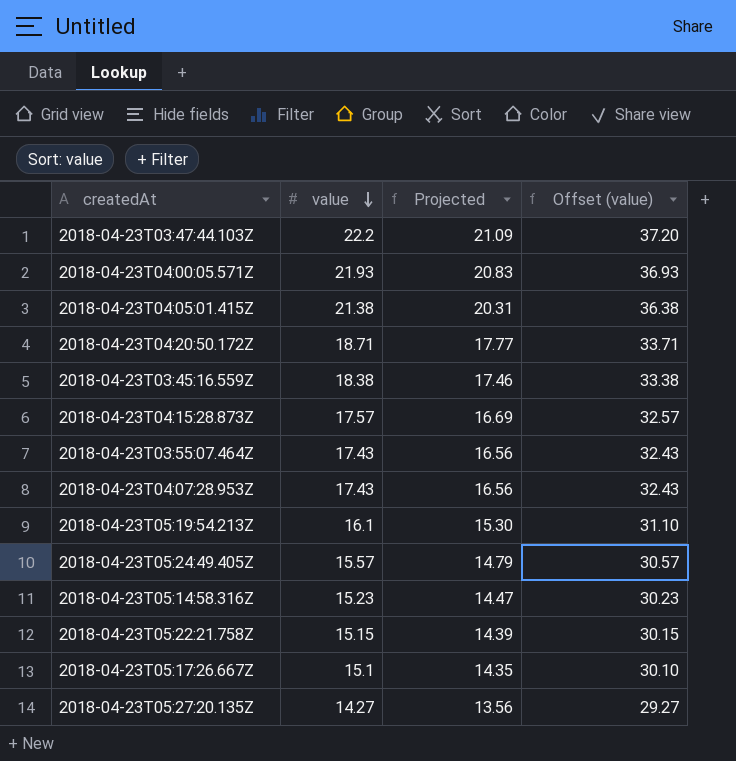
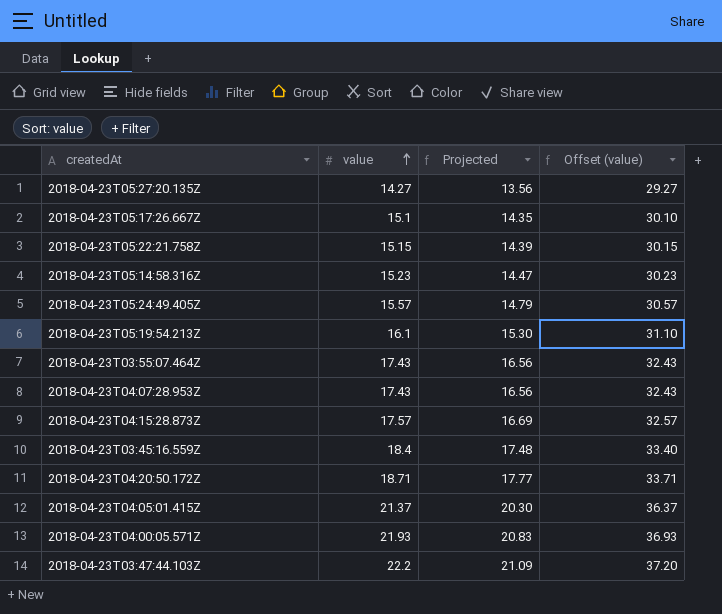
row order: value descending -> value ascending
2018-04-23T03:45:16.559Z | value: 18.38 -> 18.4
2018-04-23T03:45:16.559Z | Projected: 17.46 -> 17.48
2018-04-23T03:45:16.559Z | Offset (value): 33.38 -> 33.40
2018-04-23T04:05:01.415Z | value: 21.38 -> 21.37
2018-04-23T04:05:01.415Z | Projected: 20.31 -> 20.30
2018-04-23T04:05:01.415Z | Offset (value): 36.38 -> 36.37

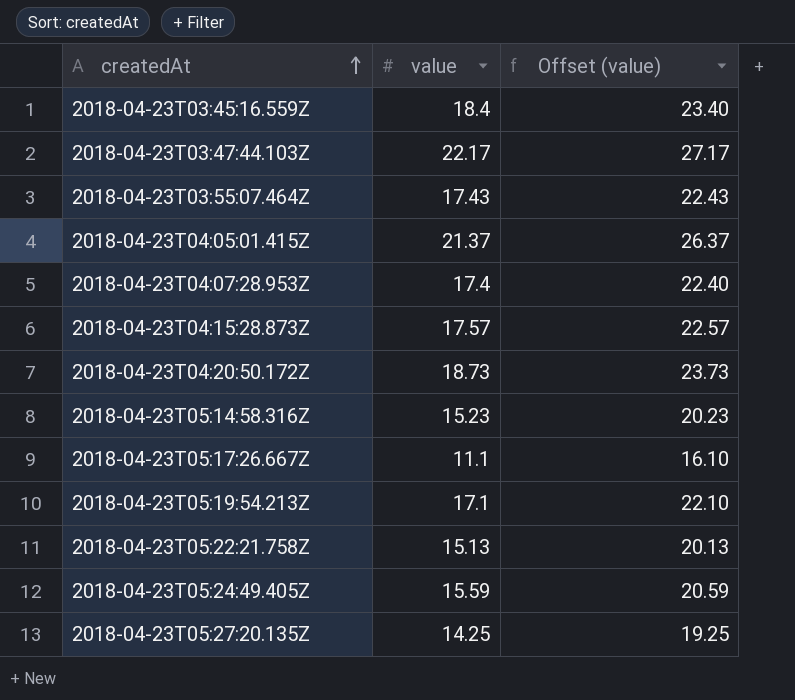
row order: value ascending -> createdAt ascending
column Projected | formula: [value] * 0.95 -> none
column Offset (value) | formula: [value] + 15 -> [value] + 5
row 2018-04-23T04:00:05.571Z: 21.93 | 20.83 | 36.93 -> none
2018-04-23T03:47:44.103Z | value: 22.2 -> 22.17
2018-04-23T04:07:28.953Z | value: 17.43 -> 17.4
2018-04-23T04:20:50.172Z | value: 18.71 -> 18.73
2018-04-23T05:17:26.667Z | value: 15.1 -> 11.1
2018-04-23T05:19:54.213Z | value: 16.1 -> 17.1
2018-04-23T05:22:21.758Z | value: 15.15 -> 15.13
2018-04-23T05:24:49.405Z | value: 15.57 -> 15.59
2018-04-23T05:27:20.135Z | value: 14.27 -> 14.25

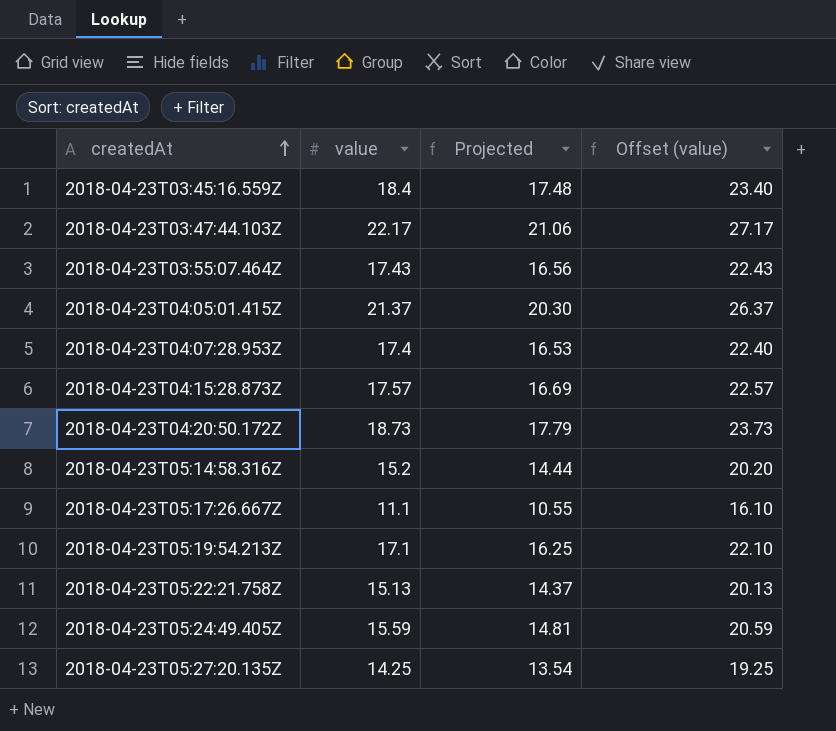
column Projected | formula: none -> [value] * 0.95
2018-04-23T05:14:58.316Z | value: 15.23 -> 15.2
2018-04-23T05:14:58.316Z | Offset (value): 20.23 -> 20.20

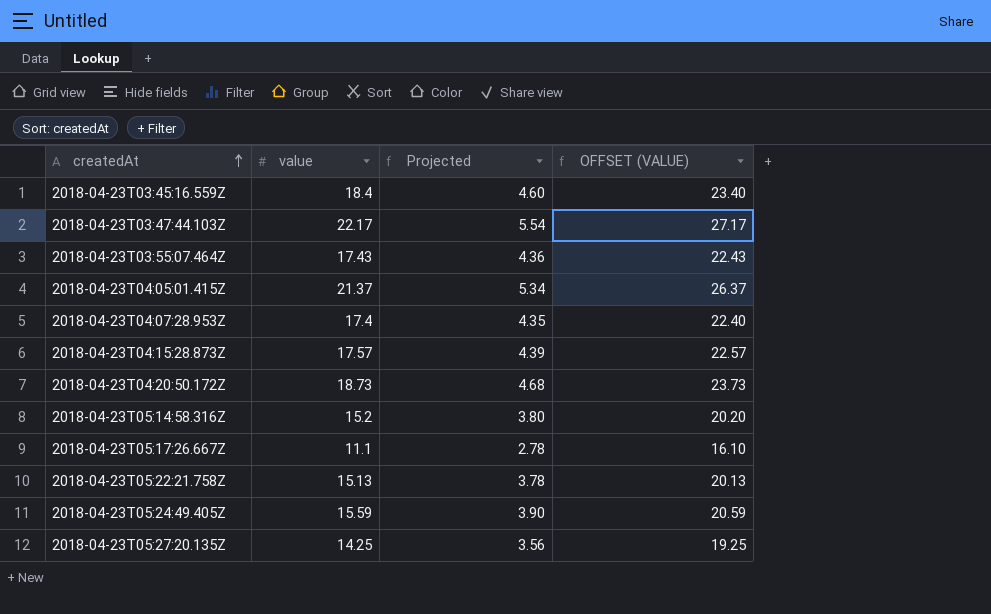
column Projected | formula: [value] * 0.95 -> [value] * 0.25
column name: Offset (value) -> OFFSET (VALUE)
row 2018-04-23T05:19:54.213Z: 17.1 | 16.25 | 22.10 -> none

